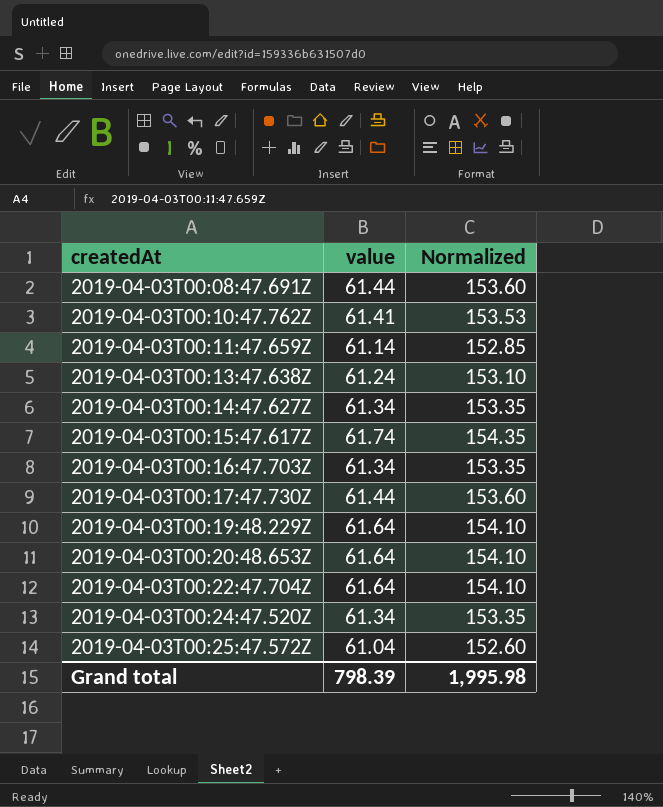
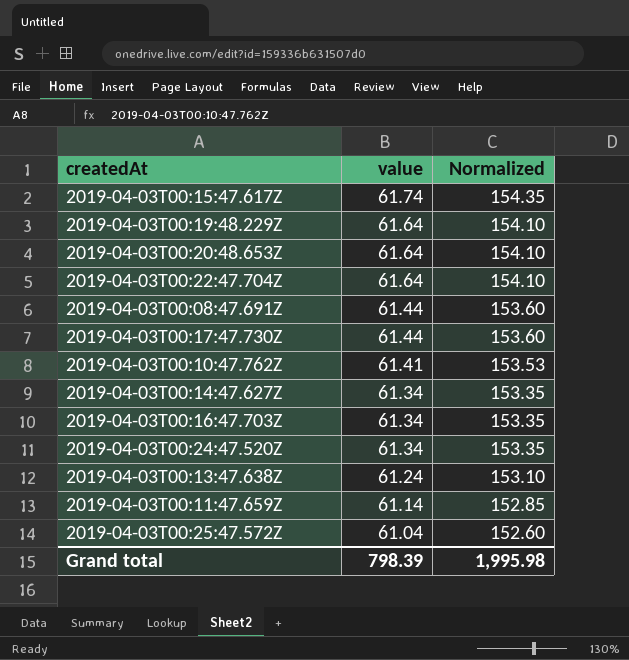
row order: createdAt ascending -> value descending

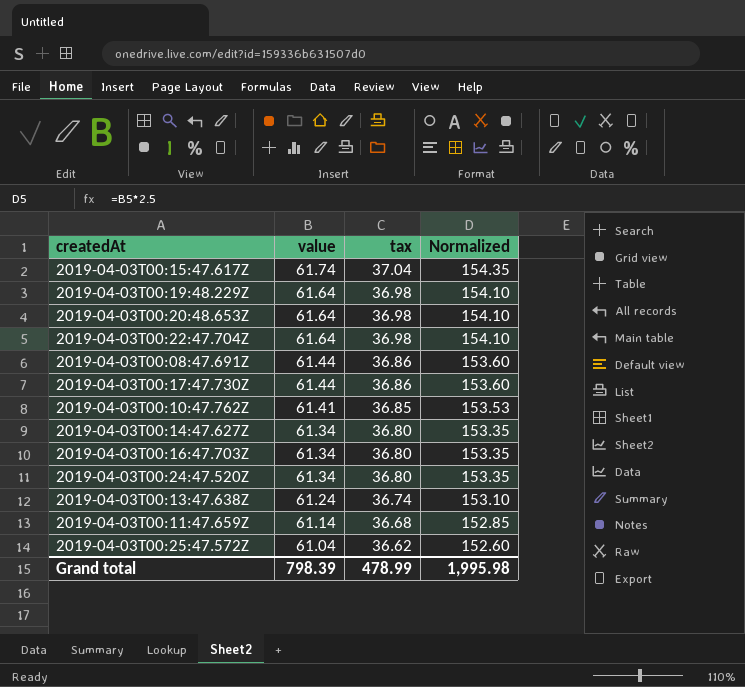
column tax | formula: none -> [value] * 0.6

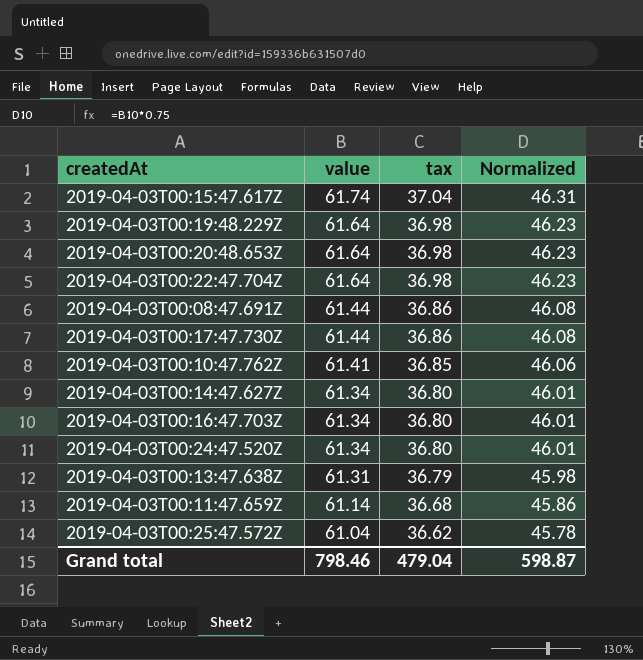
column Normalized | formula: [value] * 2.5 -> [value] * 0.75
2019-04-03T00:13:47.638Z | value: 61.24 -> 61.31
2019-04-03T00:13:47.638Z | tax: 36.74 -> 36.79
Grand total | value: 798.39 -> 798.46
Grand total | tax: 478.99 -> 479.04
Grand total | Normalized: 1,995.98 -> 598.87

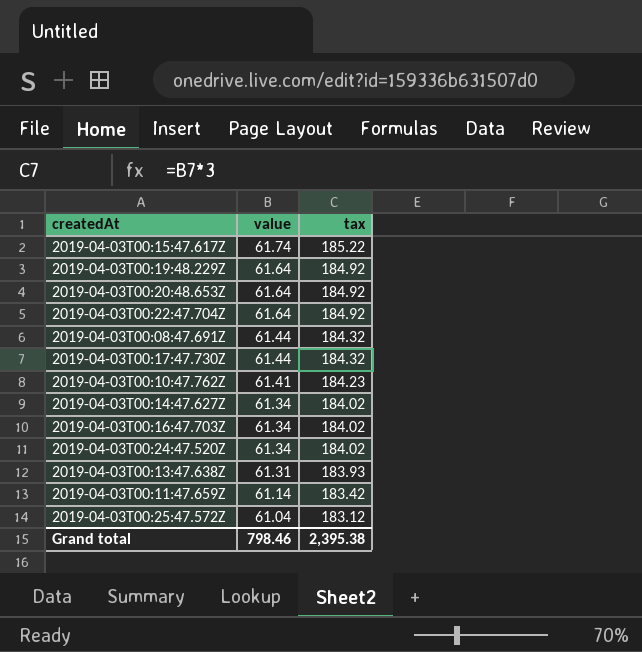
column Normalized | formula: [value] * 0.75 -> none
column tax | formula: [value] * 0.6 -> [value] * 3
Grand total | tax: 479.04 -> 2,395.38

